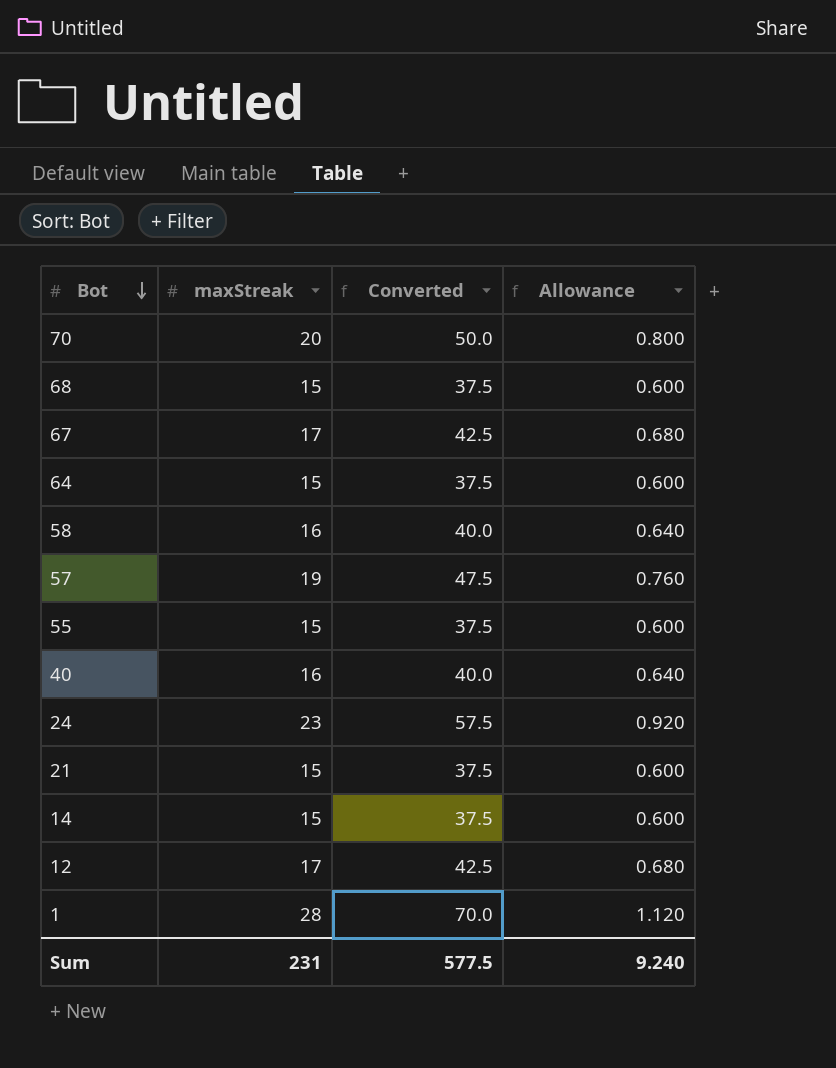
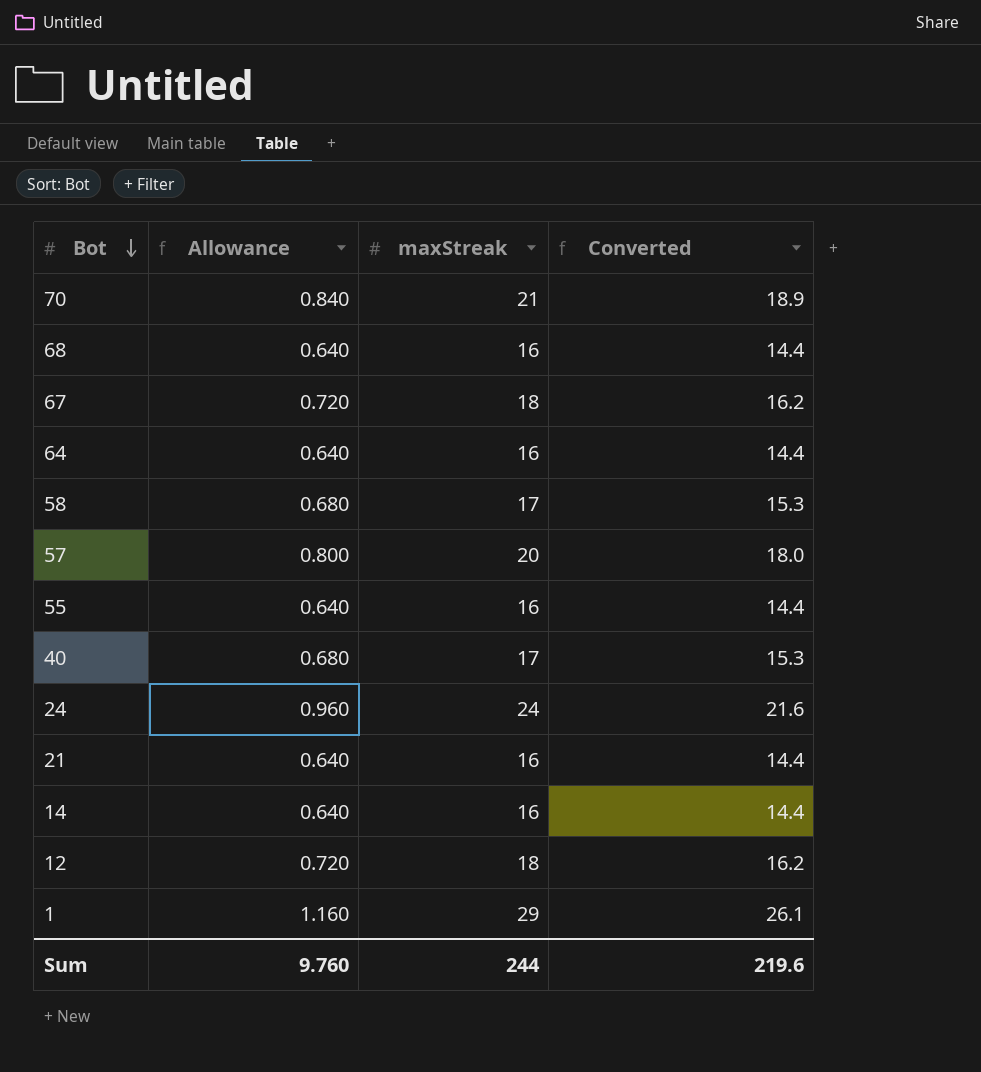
column Allowance | position: 4 -> 2
column Converted | formula: [maxStreak] * 2.5 -> [maxStreak] * 0.9
70 | Allowance: 0.800 -> 0.840
70 | maxStreak: 20 -> 21
68 | Allowance: 0.600 -> 0.640
68 | maxStreak: 15 -> 16
67 | Allowance: 0.680 -> 0.720
67 | maxStreak: 17 -> 18
64 | Allowance: 0.600 -> 0.640
64 | maxStreak: 15 -> 16
58 | Allowance: 0.640 -> 0.680
58 | maxStreak: 16 -> 17
57 | Allowance: 0.760 -> 0.800
57 | maxStreak: 19 -> 20
55 | Allowance: 0.600 -> 0.640
55 | maxStreak: 15 -> 16
40 | Allowance: 0.640 -> 0.680
40 | maxStreak: 16 -> 17
24 | Allowance: 0.920 -> 0.960
24 | maxStreak: 23 -> 24
21 | Allowance: 0.600 -> 0.640
21 | maxStreak: 15 -> 16
14 | Allowance: 0.600 -> 0.640
14 | maxStreak: 15 -> 16
12 | Allowance: 0.680 -> 0.720
12 | maxStreak: 17 -> 18
1 | Allowance: 1.120 -> 1.160
1 | maxStreak: 28 -> 29
Sum | Allowance: 9.240 -> 9.760
Sum | maxStreak: 231 -> 244
Sum | Converted: 577.5 -> 219.6

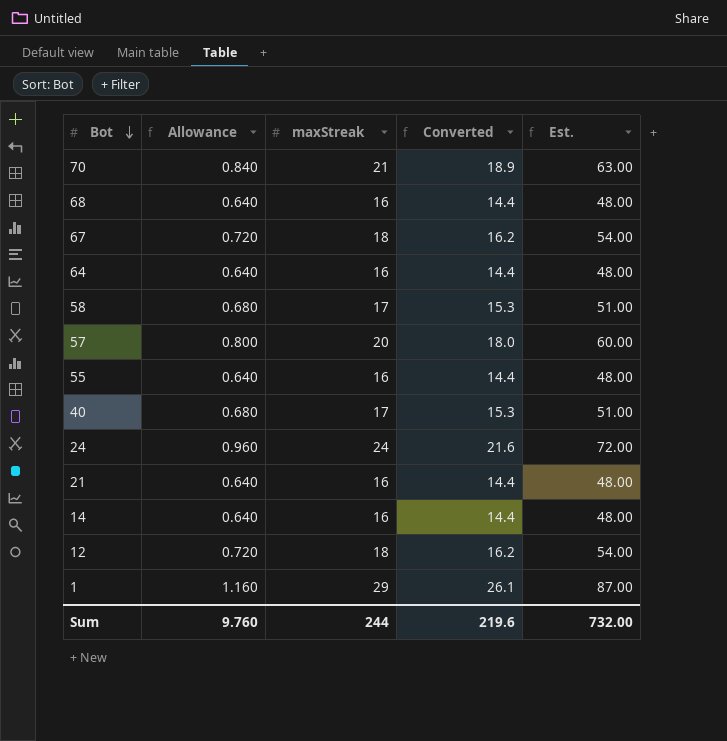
column Est. | formula: none -> [maxStreak] * 3

